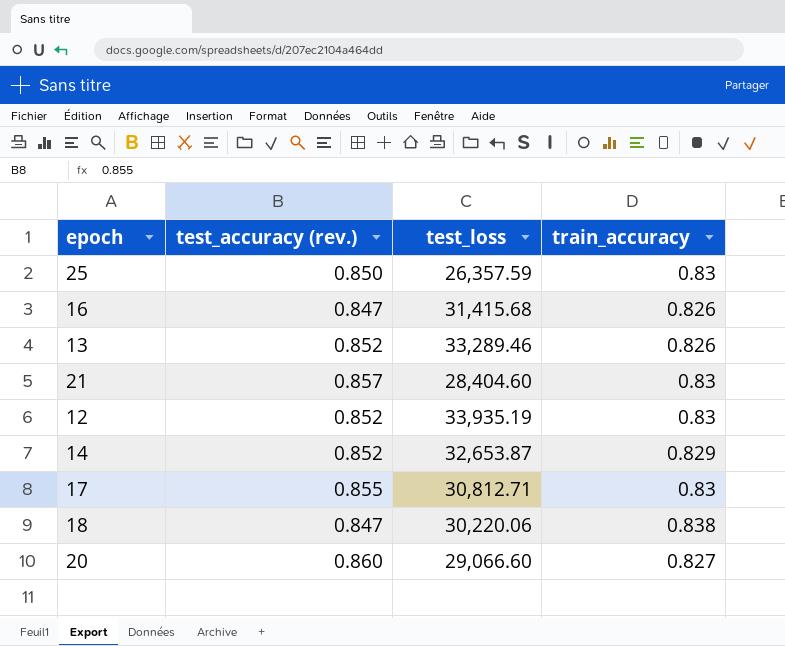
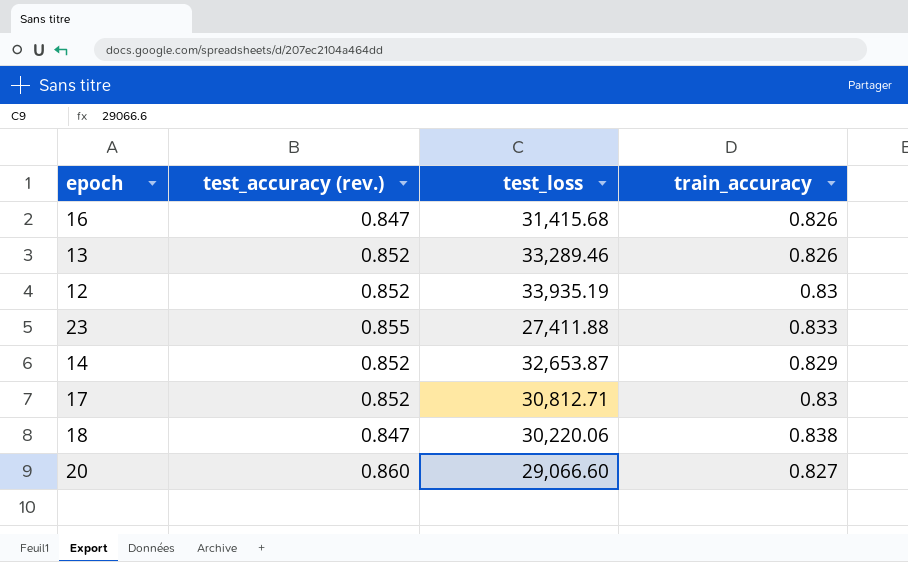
row 25: 0.850 | 26,357.59 | 0.83 -> none
row 21: 0.857 | 28,404.60 | 0.83 -> none
row 23: none -> 0.855 | 27,411.88 | 0.833
17 | test_accuracy (rev.): 0.855 -> 0.852

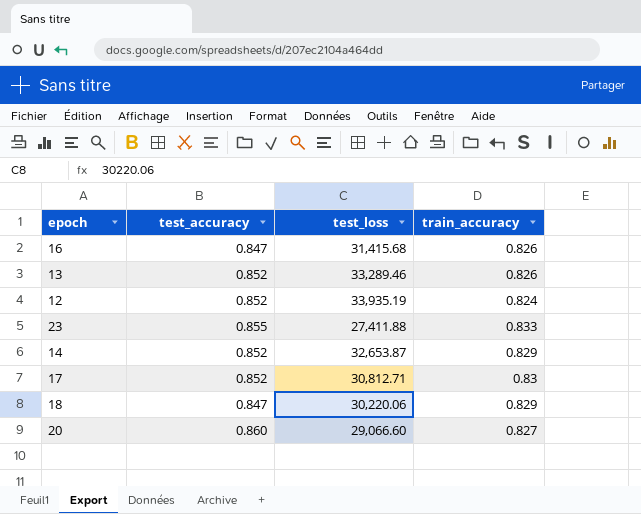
column name: test_accuracy (rev.) -> test_accuracy
12 | train_accuracy: 0.83 -> 0.824
18 | train_accuracy: 0.838 -> 0.829

